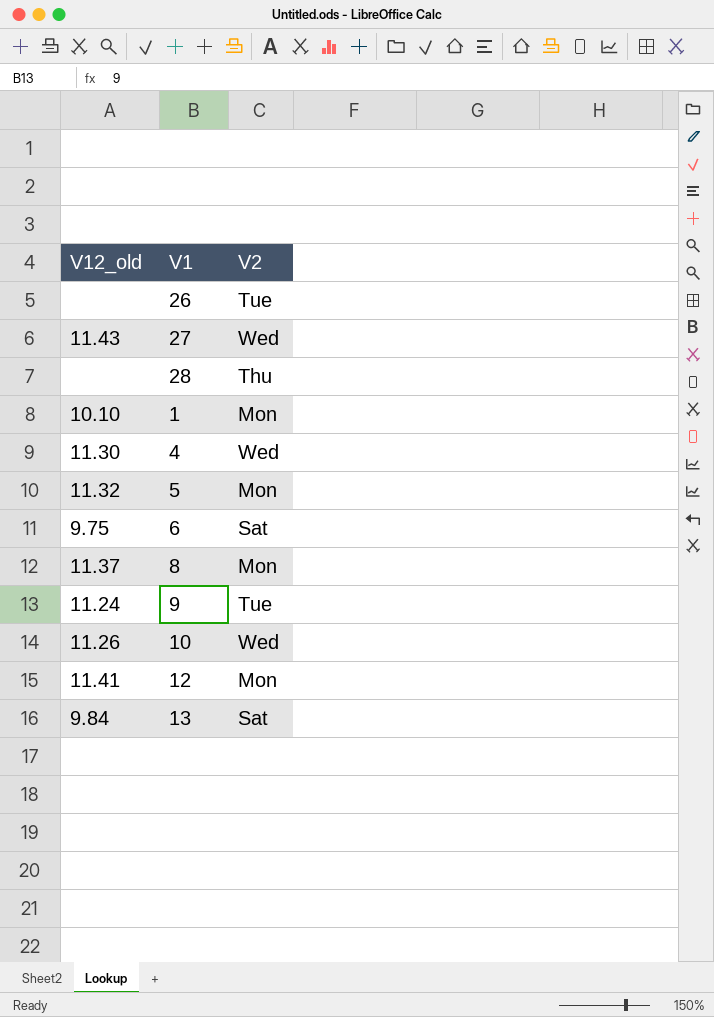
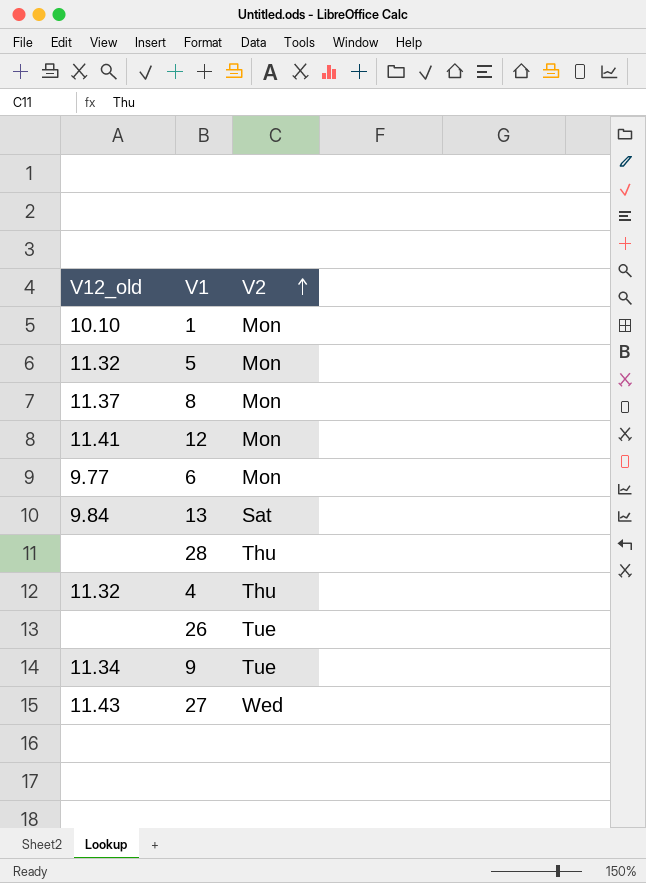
row order: none -> V2 ascending
row 10: 11.26 | Wed -> none
6 | V12_old: 9.75 -> 9.77
6 | V2: Sat -> Mon
4 | V12_old: 11.30 -> 11.32
4 | V2: Wed -> Thu
9 | V12_old: 11.24 -> 11.34

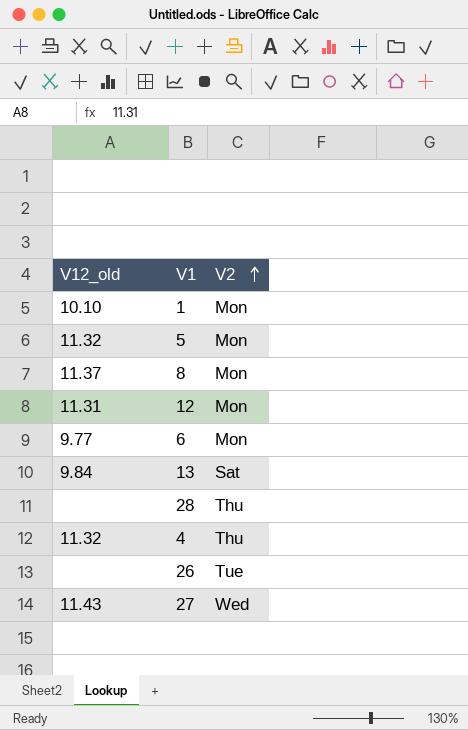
row 9: 11.34 | Tue -> none
12 | V12_old: 11.41 -> 11.31

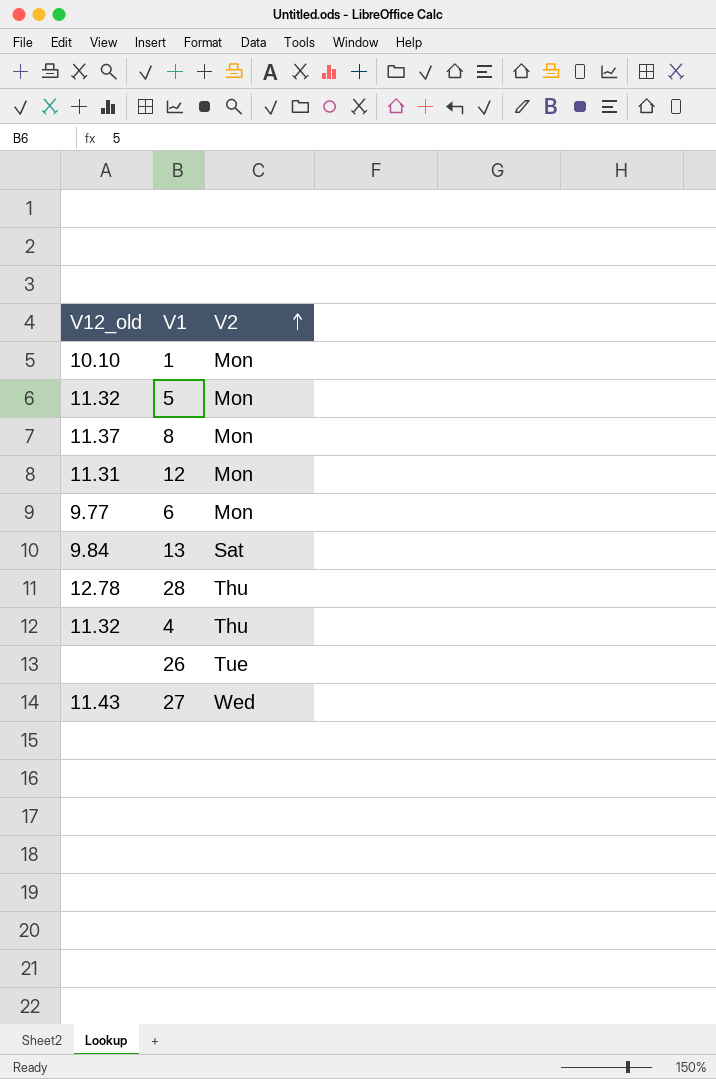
28 | V12_old: none -> 12.78

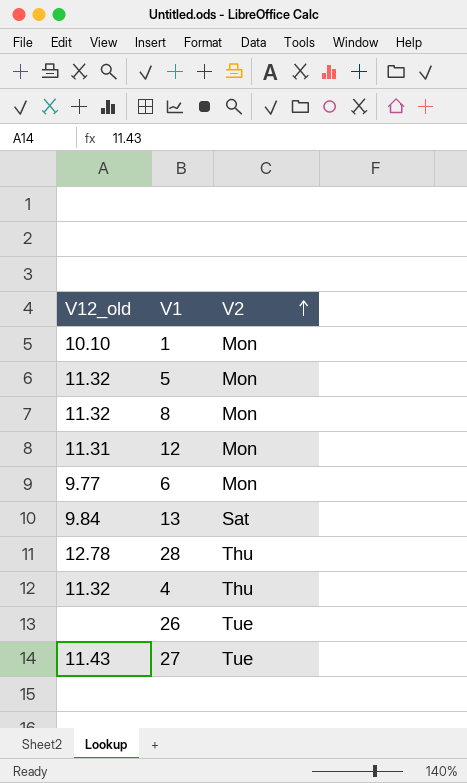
8 | V12_old: 11.37 -> 11.32
27 | V2: Wed -> Tue

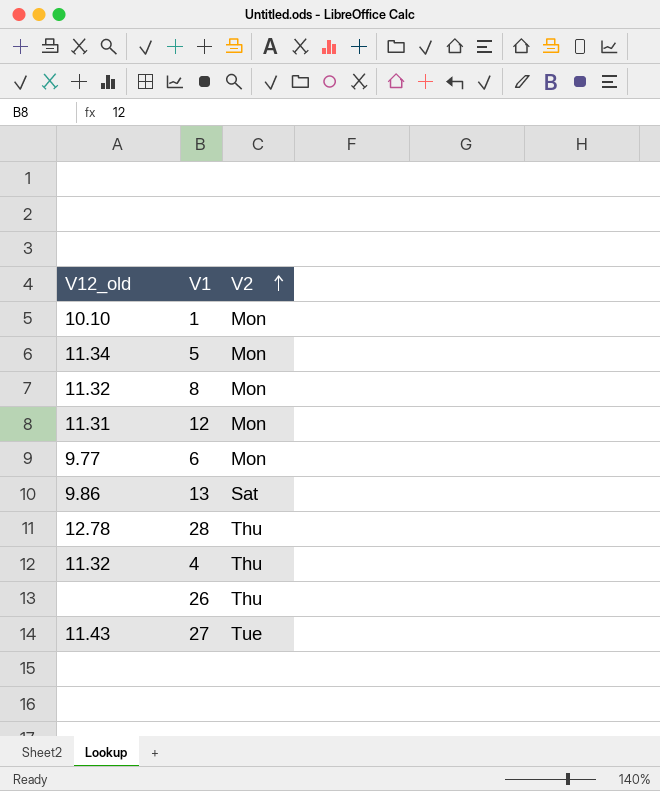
5 | V12_old: 11.32 -> 11.34
13 | V12_old: 9.84 -> 9.86
26 | V2: Tue -> Thu

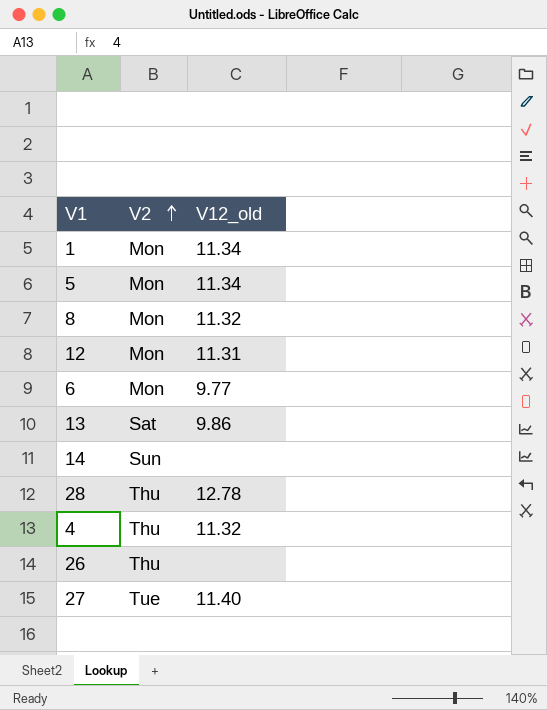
column V12_old | position: 1 -> 3
1 | V12_old: 10.10 -> 11.34
row 14: none -> Sun | none
27 | V12_old: 11.43 -> 11.40

